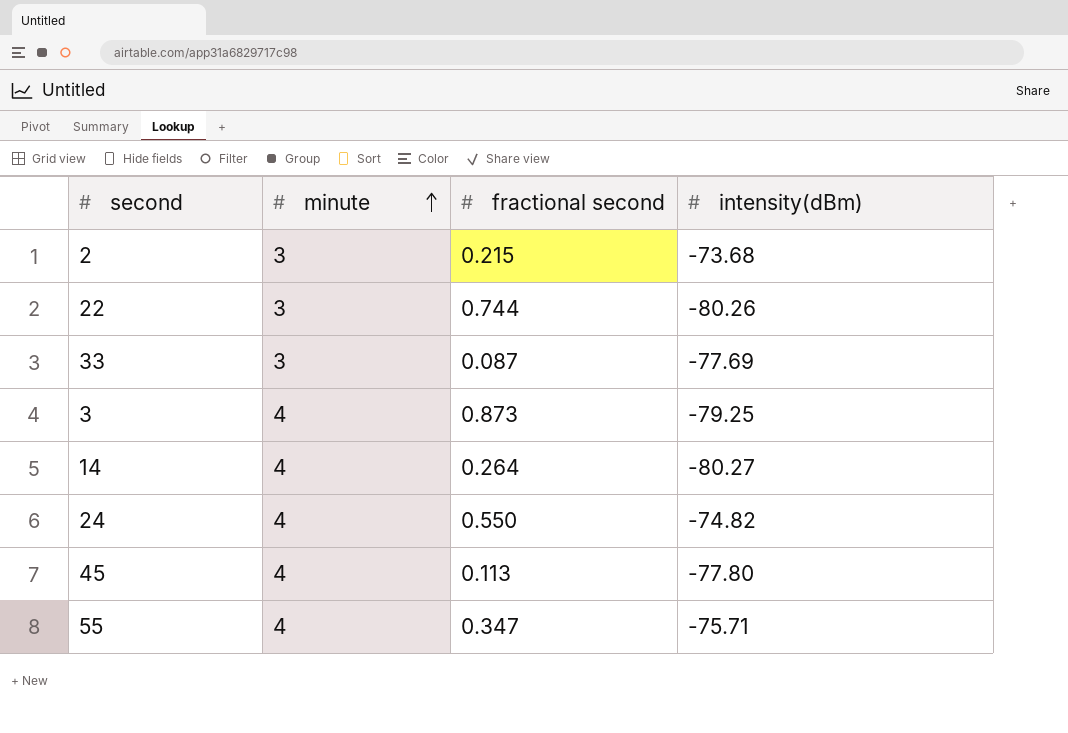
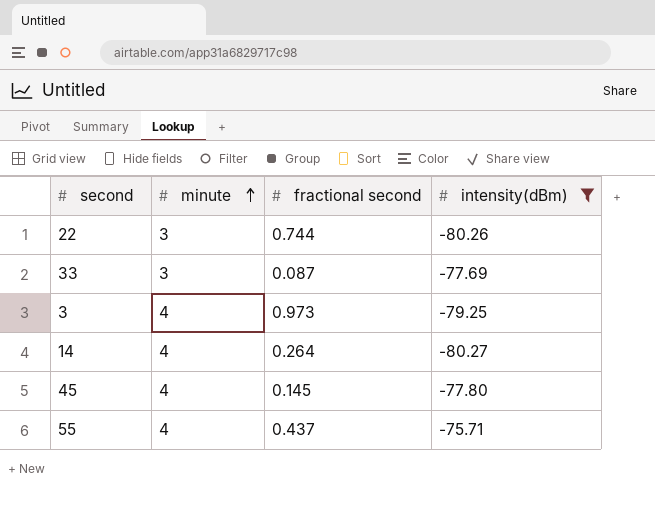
filter: none -> intensity(dBm) <= -75.71
3 | fractional second: 0.873 -> 0.973
45 | fractional second: 0.113 -> 0.145
55 | fractional second: 0.347 -> 0.437

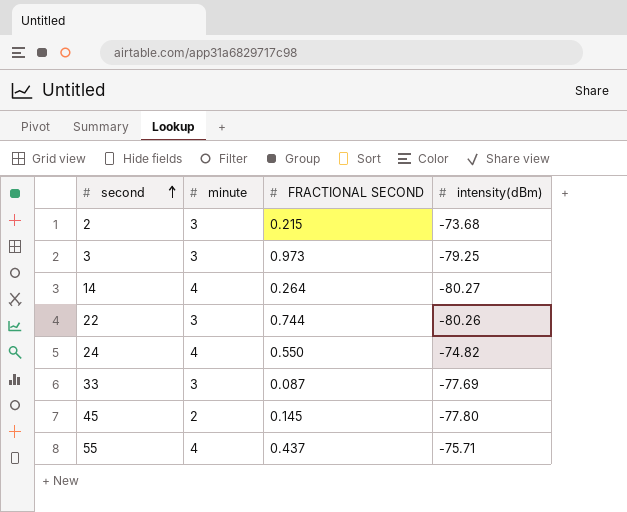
filter: intensity(dBm) <= -75.71 -> none
row order: minute ascending -> second ascending
column name: fractional second -> FRACTIONAL SECOND
3 | minute: 4 -> 3
45 | minute: 4 -> 2

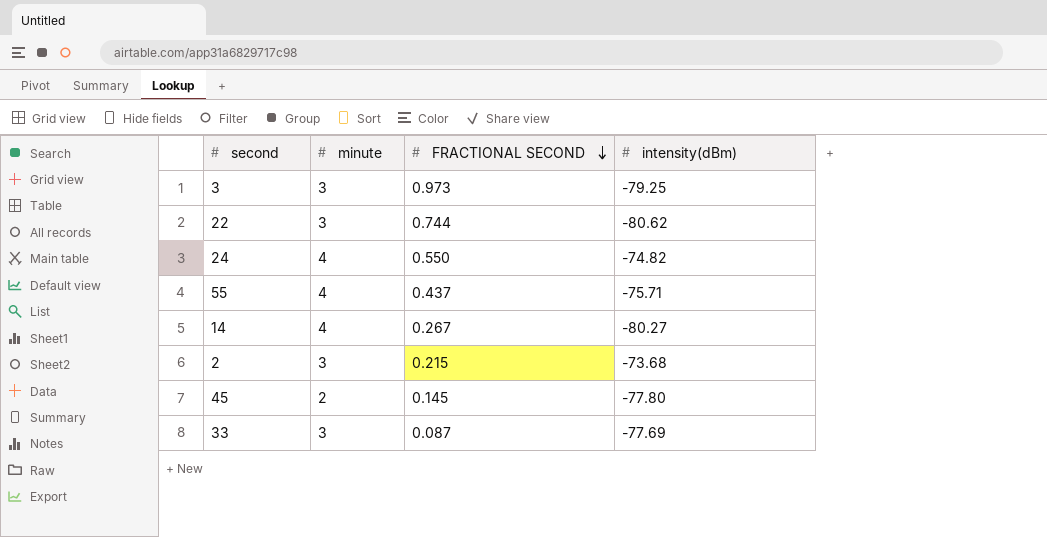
row order: second ascending -> FRACTIONAL SECOND descending
22 | intensity(dBm): -80.26 -> -80.62
14 | FRACTIONAL SECOND: 0.264 -> 0.267

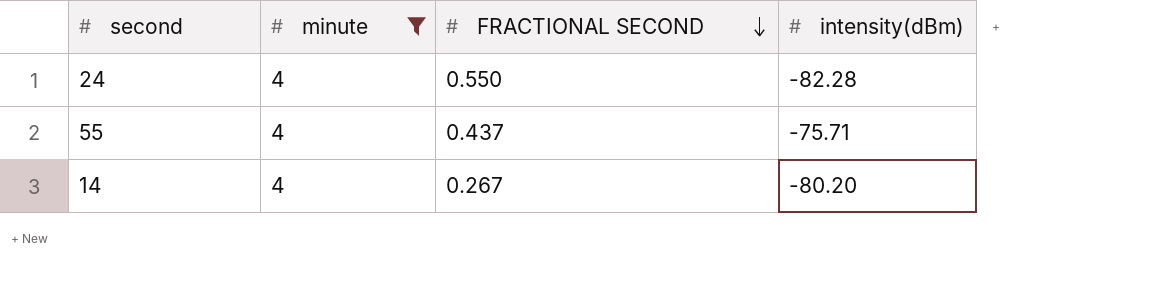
filter: none -> minute = 4
24 | intensity(dBm): -74.82 -> -82.28
14 | intensity(dBm): -80.27 -> -80.20

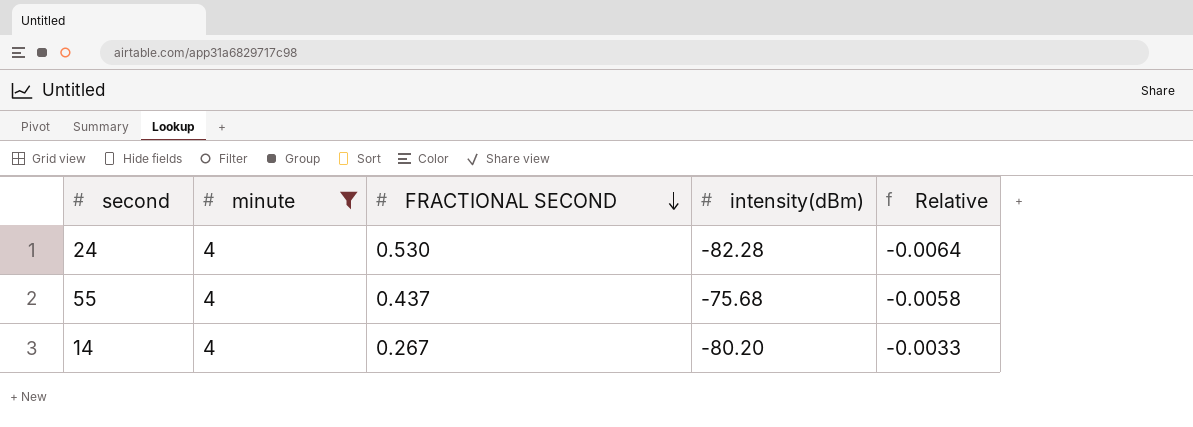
column Relative | formula: none -> [FRACTIONAL SECOND] / [intensity(dBm)]
24 | FRACTIONAL SECOND: 0.550 -> 0.530
55 | intensity(dBm): -75.71 -> -75.68

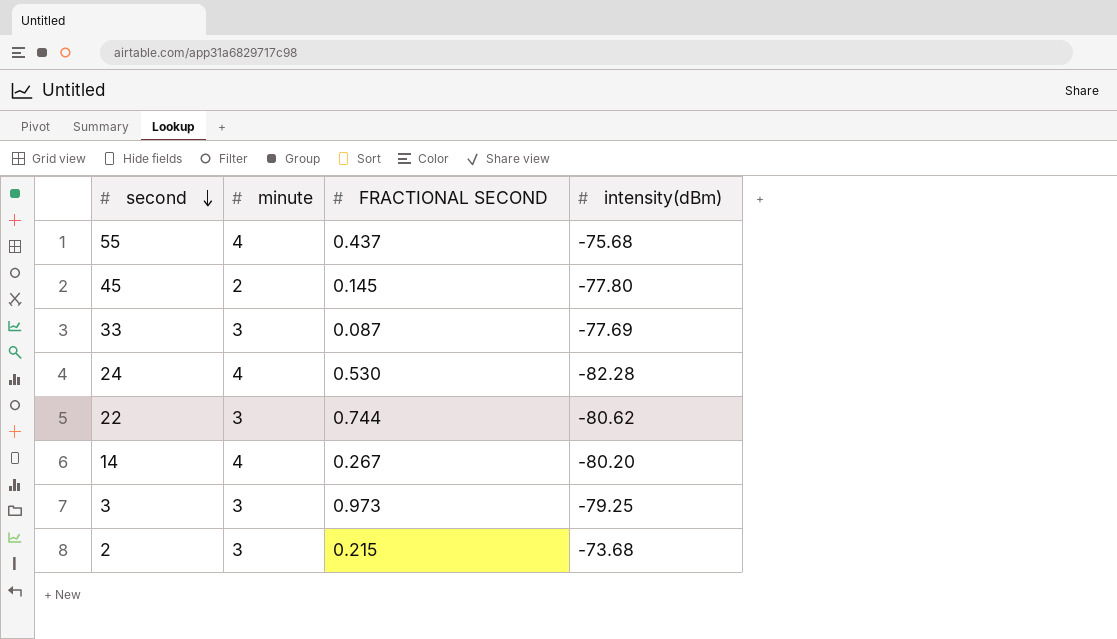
filter: minute = 4 -> none
row order: FRACTIONAL SECOND descending -> second descending
column Relative | formula: [FRACTIONAL SECOND] / [intensity(dBm)] -> none

